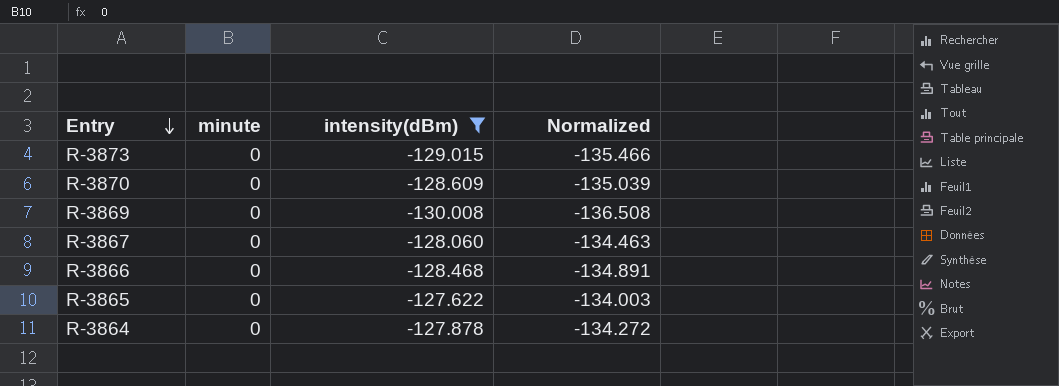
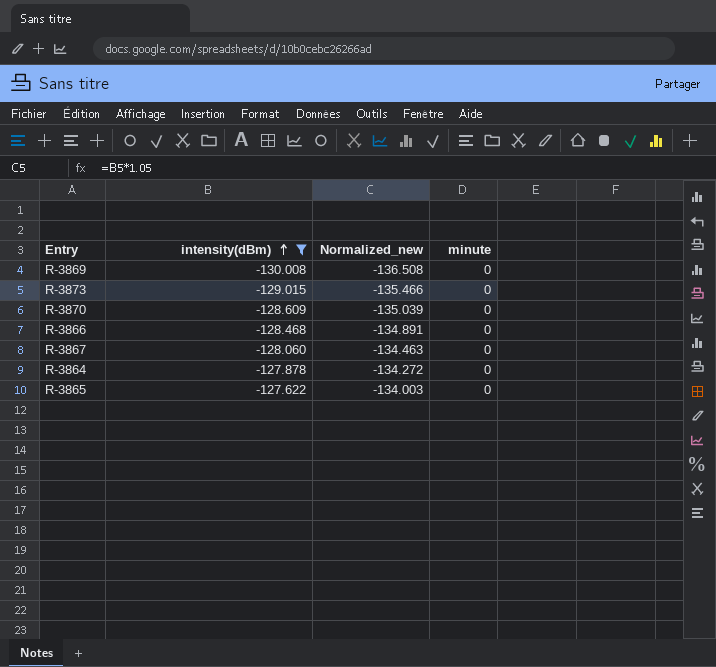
row order: Entry descending -> intensity(dBm) ascending
column name: Normalized -> Normalized_new
column minute | position: 2 -> 4

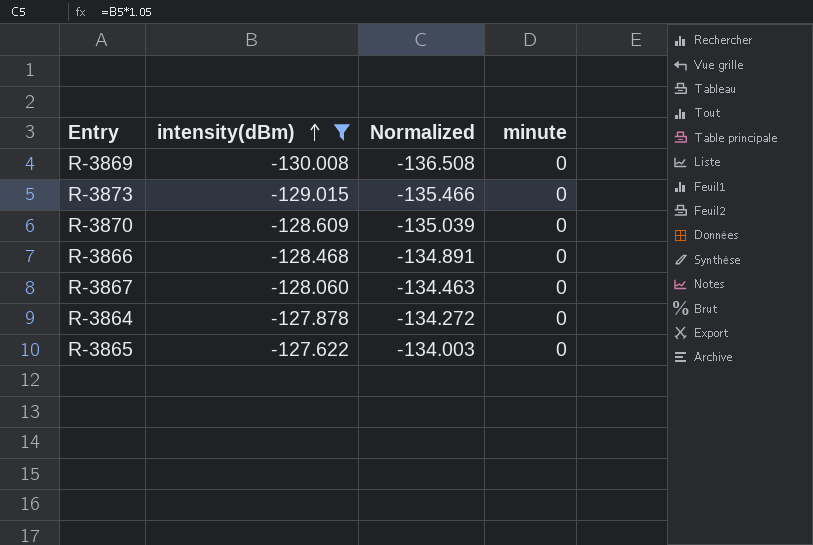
column name: Normalized_new -> Normalized

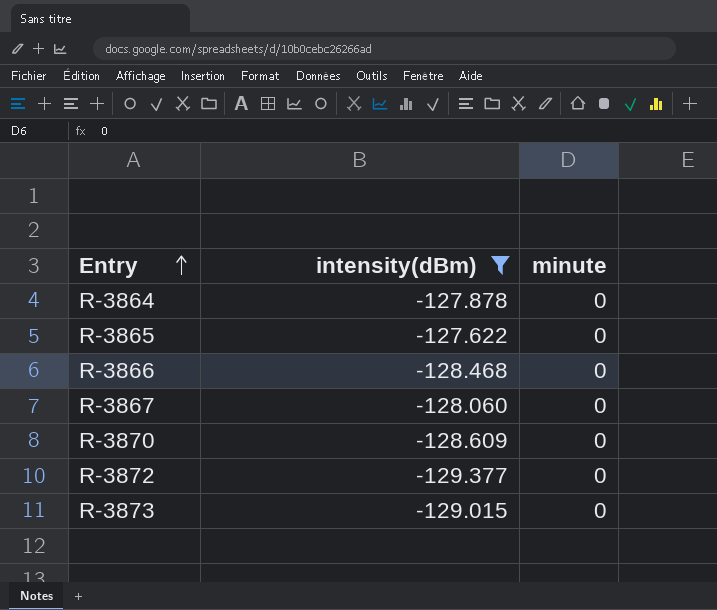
row order: intensity(dBm) ascending -> Entry ascending
column Normalized | formula: [intensity(dBm)] * 1.05 -> none
row R-3869: -130.008 | -136.508 | 0 -> none
row R-3872: none -> -129.377 | 0

